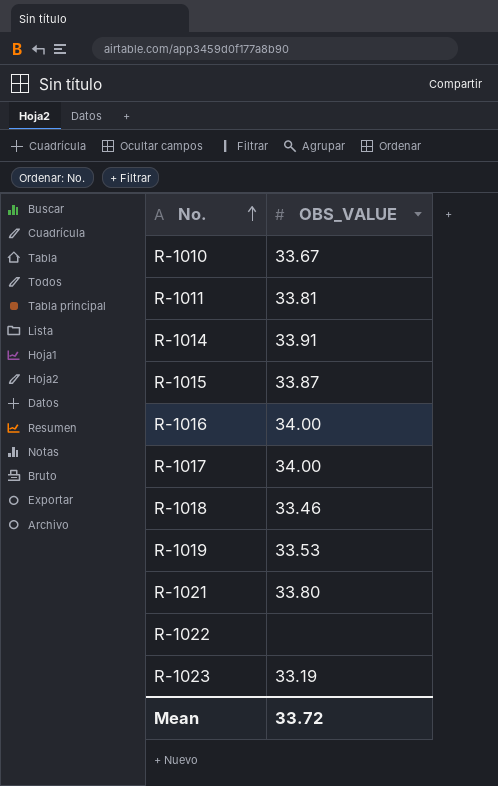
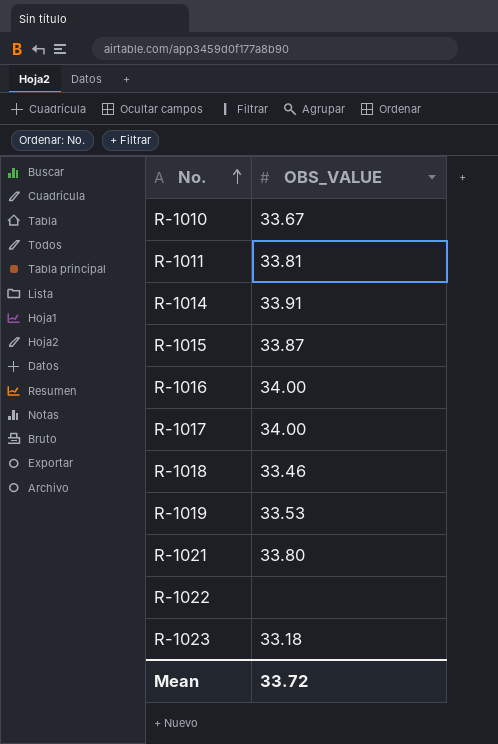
R-1023 | OBS_VALUE: 33.19 -> 33.18

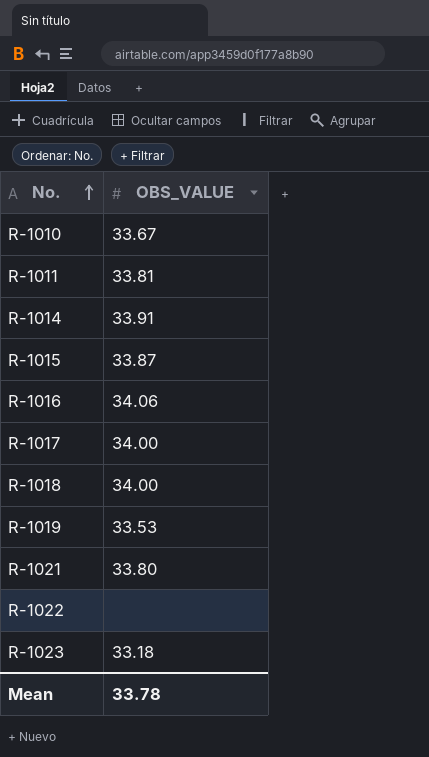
R-1016 | OBS_VALUE: 34.00 -> 34.06
R-1018 | OBS_VALUE: 33.46 -> 34.00
Mean | OBS_VALUE: 33.72 -> 33.78

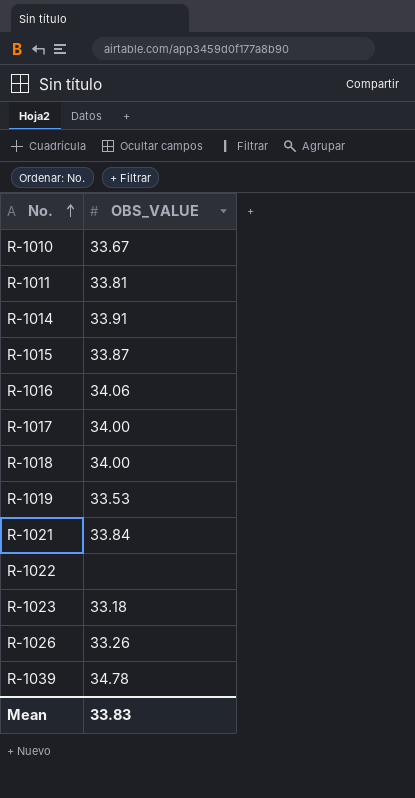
R-1021 | OBS_VALUE: 33.80 -> 33.84
row R-1026: none -> 33.26
row R-1039: none -> 34.78
Mean | OBS_VALUE: 33.78 -> 33.83

